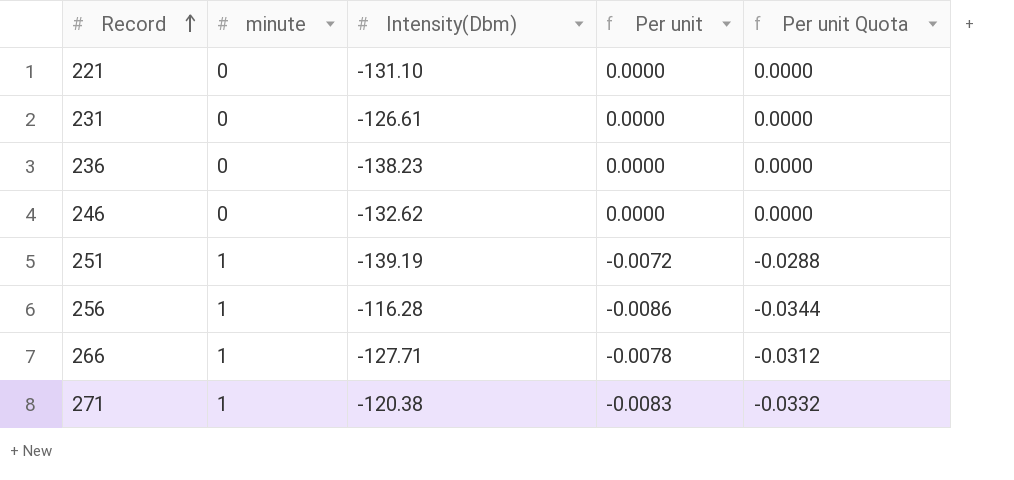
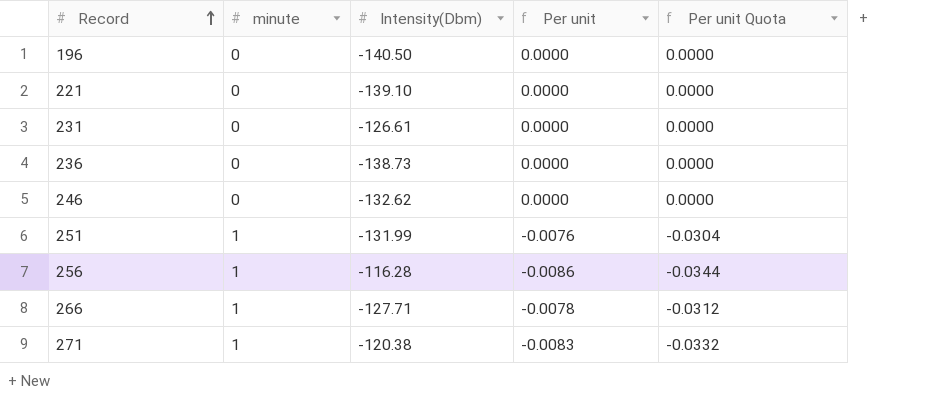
row 196: none -> 0 | -140.50 | 0.0000 | 0.0000
221 | Intensity(Dbm): -131.10 -> -139.10
236 | Intensity(Dbm): -138.23 -> -138.73
251 | Intensity(Dbm): -139.19 -> -131.99
251 | Per unit: -0.0072 -> -0.0076
251 | Per unit Quota: -0.0288 -> -0.0304

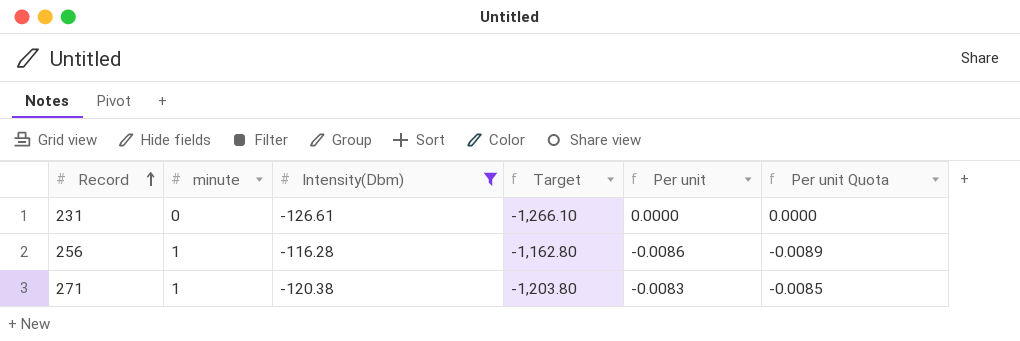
filter: none -> Intensity(Dbm) >= -126.61
column Target | formula: none -> [Intensity(Dbm)] * 10
column Per unit Quota | formula: [Per unit] * 4 -> [Per unit] * 1.03

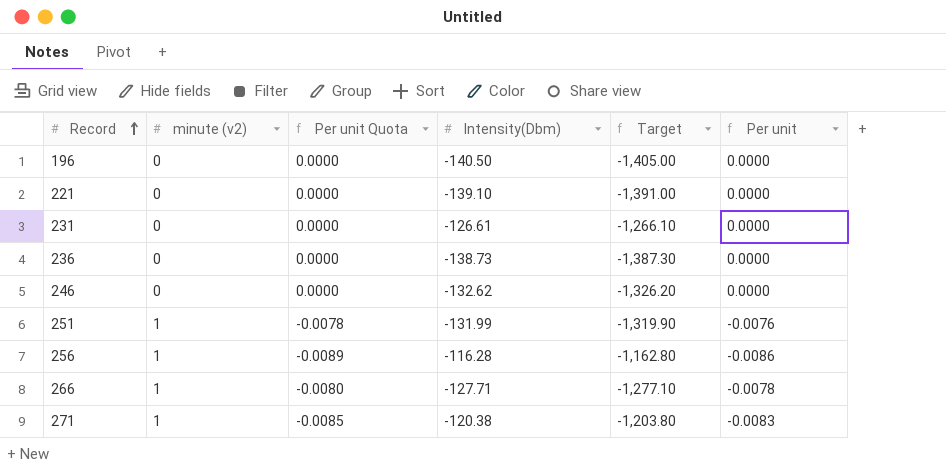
filter: Intensity(Dbm) >= -126.61 -> none
column name: minute -> minute (v2)
column Per unit Quota | position: 6 -> 3

